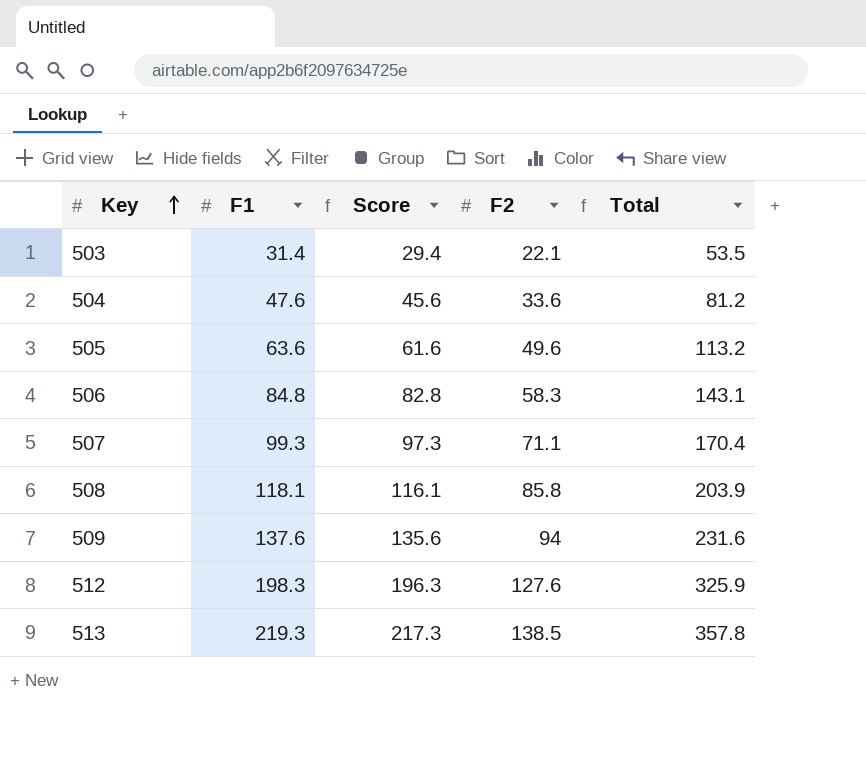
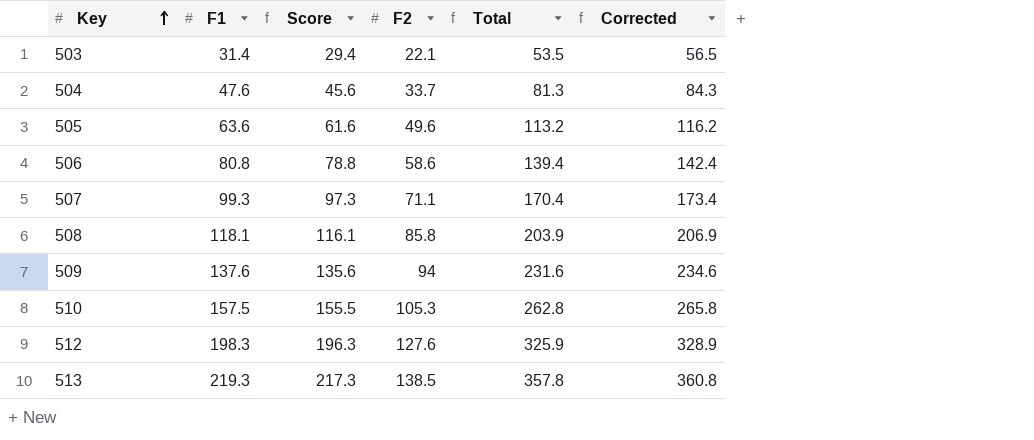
column Corrected | formula: none -> [Total] + 3
504 | F2: 33.6 -> 33.7
504 | Total: 81.2 -> 81.3
506 | F1: 84.8 -> 80.8
506 | Score: 82.8 -> 78.8
506 | F2: 58.3 -> 58.6
506 | Total: 143.1 -> 139.4
row 510: none -> 157.5 | 155.5 | 105.3 | 262.8 | 265.8

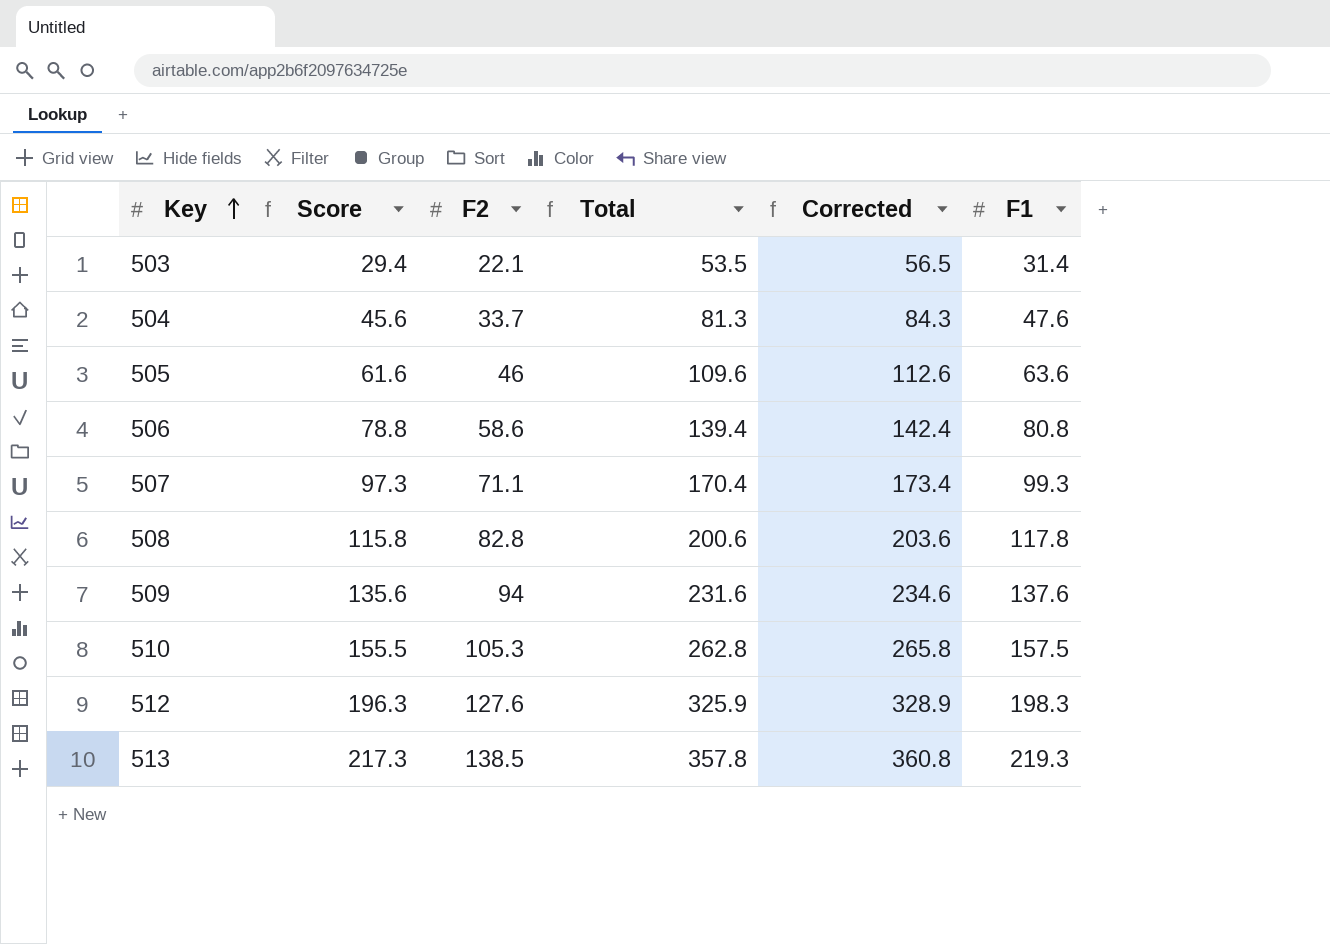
column F1 | position: 2 -> 6
505 | F2: 49.6 -> 46
505 | Total: 113.2 -> 109.6
505 | Corrected: 116.2 -> 112.6
508 | Score: 116.1 -> 115.8
508 | F2: 85.8 -> 82.8
508 | Total: 203.9 -> 200.6
508 | Corrected: 206.9 -> 203.6
508 | F1: 118.1 -> 117.8

